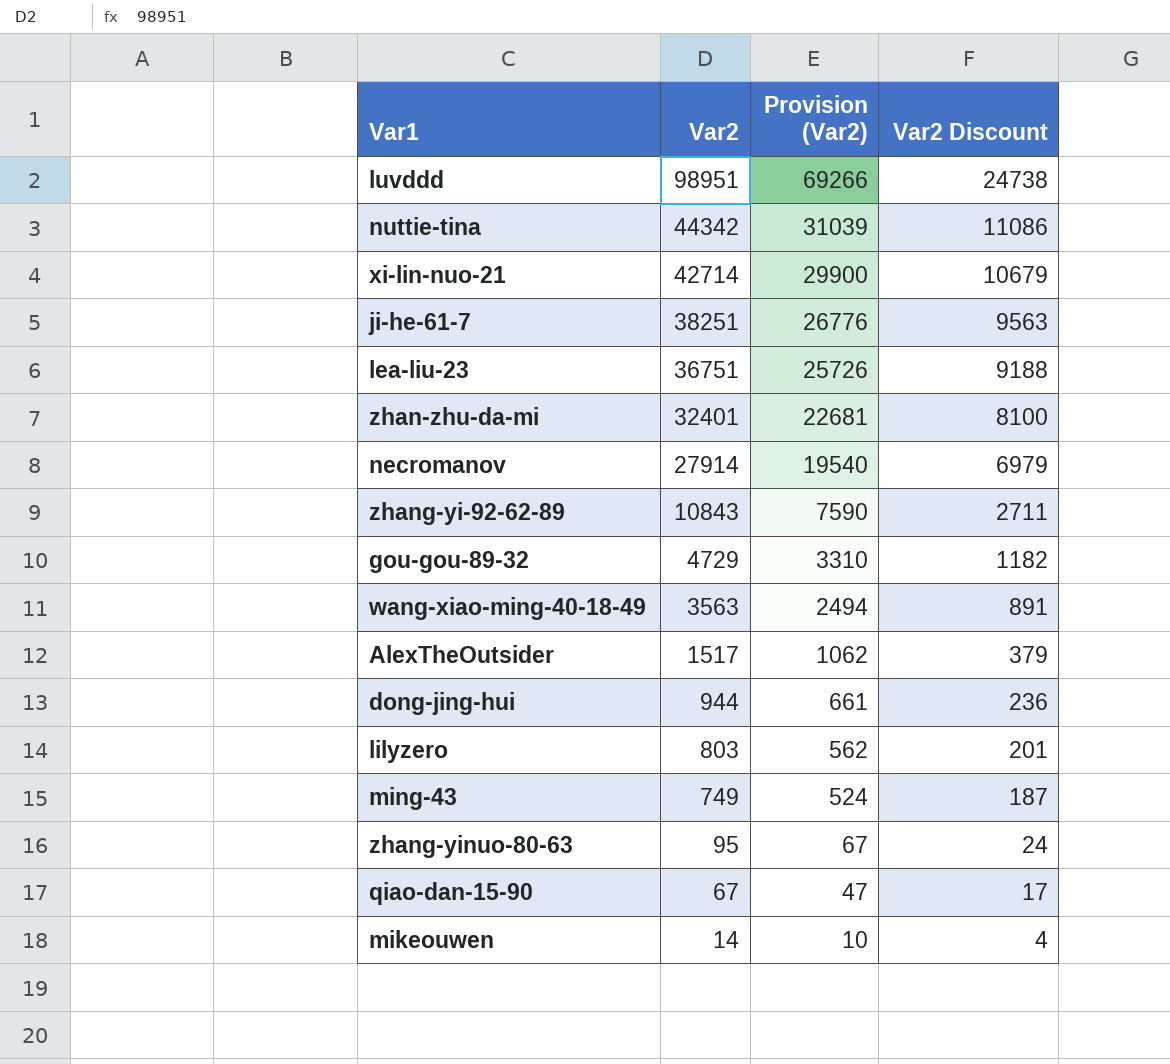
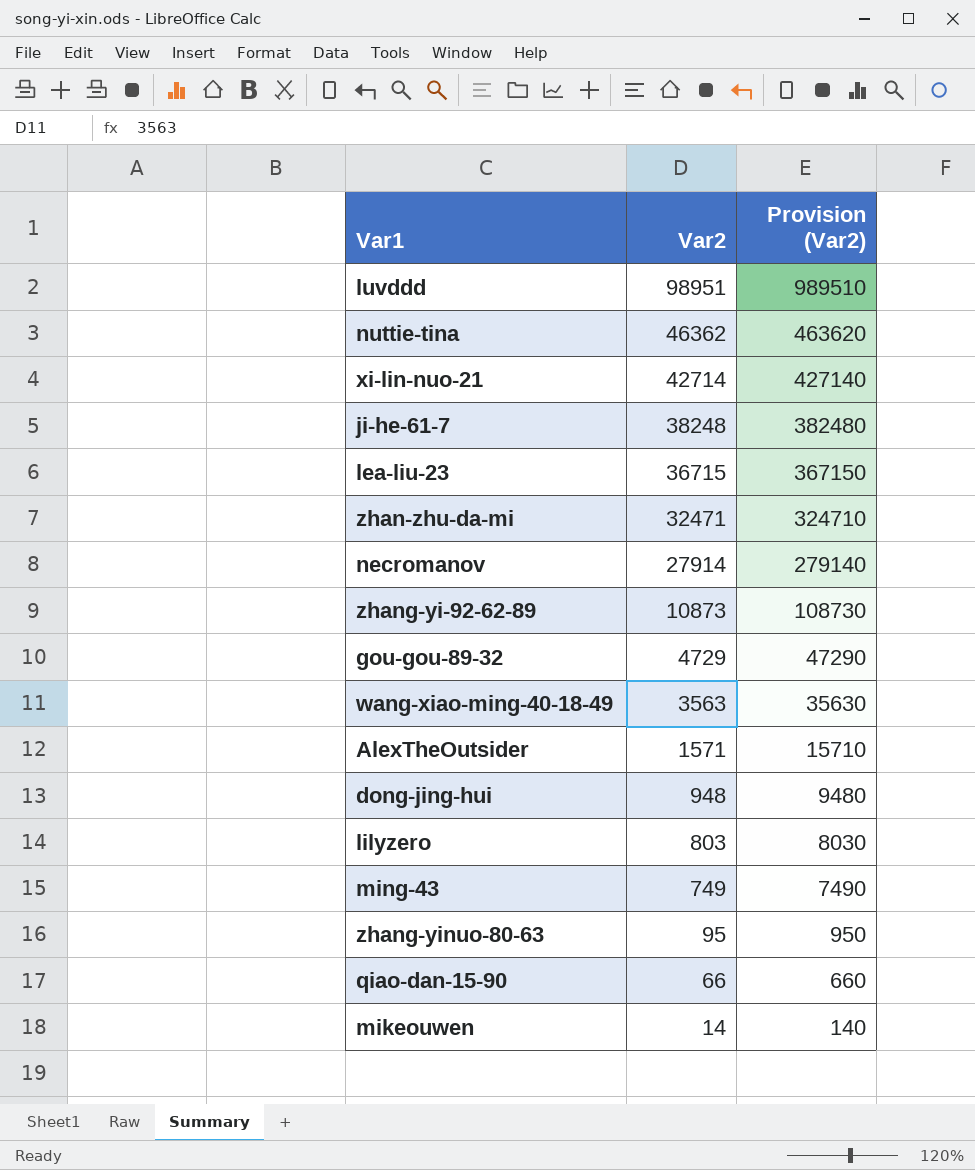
column Var2 Discount | formula: [Var2] * 0.25 -> none
column Provision (Var2) | formula: [Var2] * 0.7 -> [Var2] * 10
nuttie-tina | Var2: 44342 -> 46362
ji-he-61-7 | Var2: 38251 -> 38248
lea-liu-23 | Var2: 36751 -> 36715
zhan-zhu-da-mi | Var2: 32401 -> 32471
zhang-yi-92-62-89 | Var2: 10843 -> 10873
AlexTheOutsider | Var2: 1517 -> 1571
dong-jing-hui | Var2: 944 -> 948
qiao-dan-15-90 | Var2: 67 -> 66

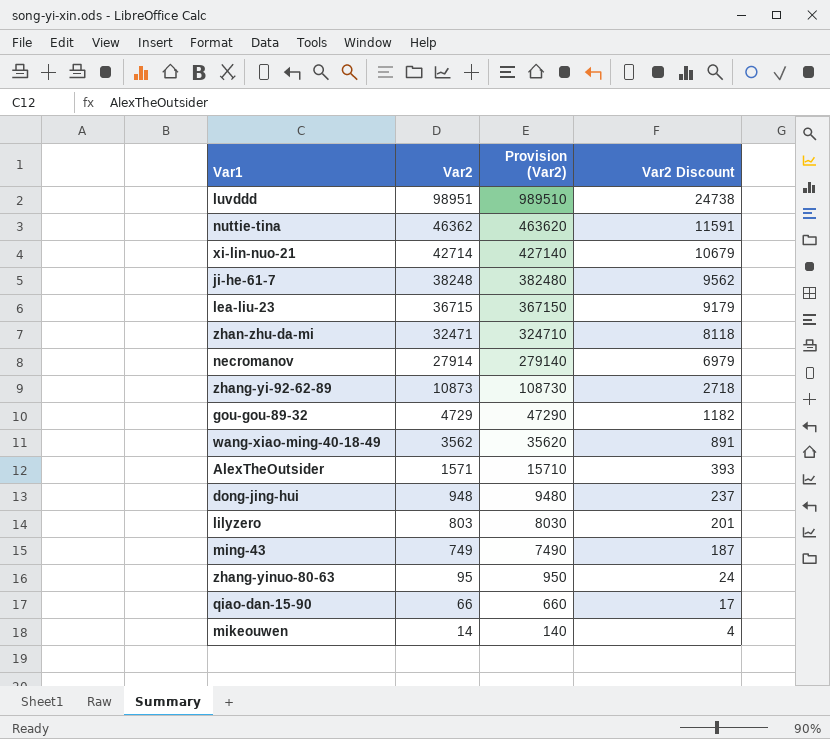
column Var2 Discount | formula: none -> [Var2] * 0.25
wang-xiao-ming-40-18-49 | Var2: 3563 -> 3562
wang-xiao-ming-40-18-49 | Provision (Var2): 35630 -> 35620

